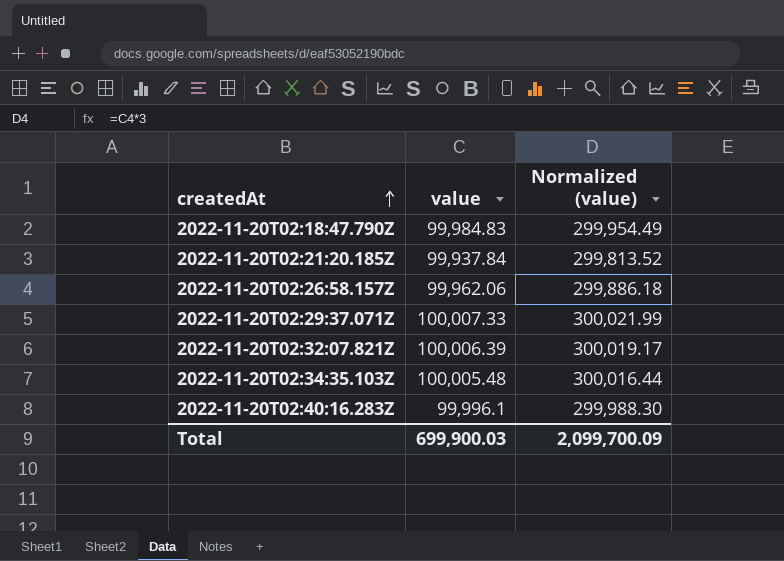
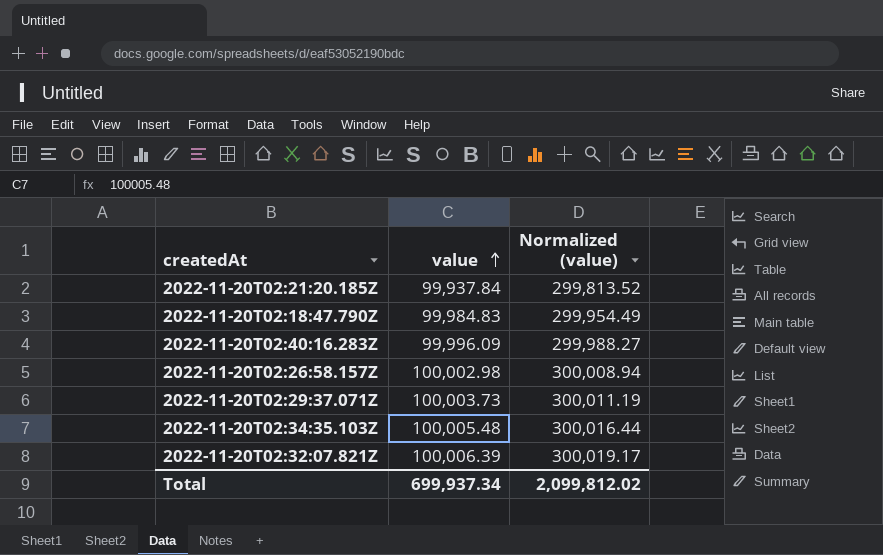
row order: createdAt ascending -> value ascending
2022-11-20T02:40:16.283Z | value: 99,996.1 -> 99,996.09
2022-11-20T02:40:16.283Z | Normalized (value): 299,988.30 -> 299,988.27
2022-11-20T02:26:58.157Z | value: 99,962.06 -> 100,002.98
2022-11-20T02:26:58.157Z | Normalized (value): 299,886.18 -> 300,008.94
2022-11-20T02:29:37.071Z | value: 100,007.33 -> 100,003.73
2022-11-20T02:29:37.071Z | Normalized (value): 300,021.99 -> 300,011.19
Total | value: 699,900.03 -> 699,937.34
Total | Normalized (value): 2,099,700.09 -> 2,099,812.02

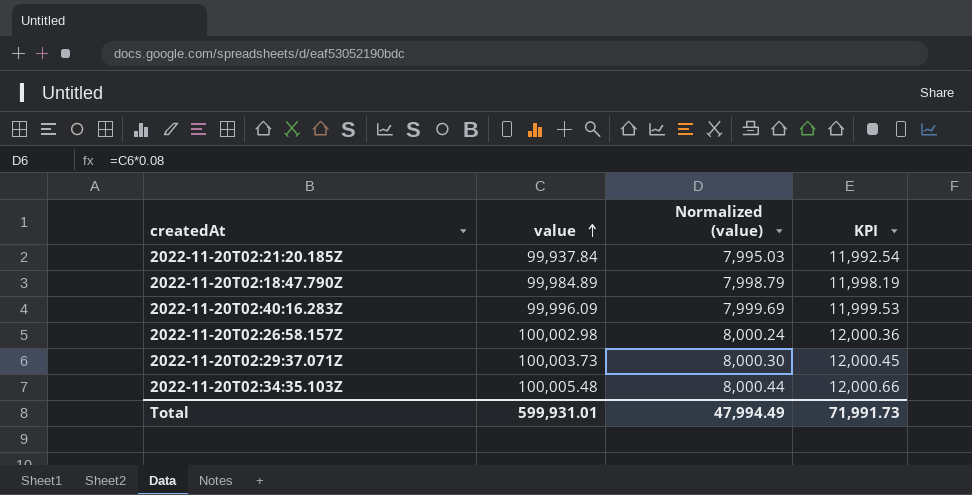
column Normalized (value) | formula: [value] * 3 -> [value] * 0.08
column KPI | formula: none -> [value] * 0.12
row 2022-11-20T02:32:07.821Z: 100,006.39 | 300,019.17 -> none
2022-11-20T02:18:47.790Z | value: 99,984.83 -> 99,984.89
Total | value: 699,937.34 -> 599,931.01
Total | Normalized (value): 2,099,812.02 -> 47,994.49

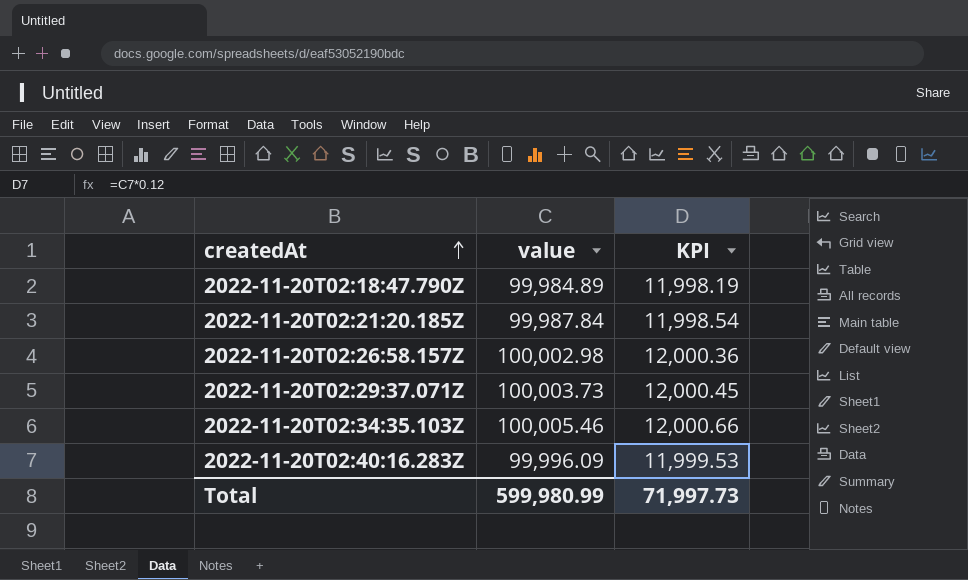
row order: value ascending -> createdAt ascending
column Normalized (value) | formula: [value] * 0.08 -> none
2022-11-20T02:21:20.185Z | value: 99,937.84 -> 99,987.84
2022-11-20T02:21:20.185Z | KPI: 11,992.54 -> 11,998.54
2022-11-20T02:34:35.103Z | value: 100,005.48 -> 100,005.46
Total | value: 599,931.01 -> 599,980.99
Total | KPI: 71,991.73 -> 71,997.73

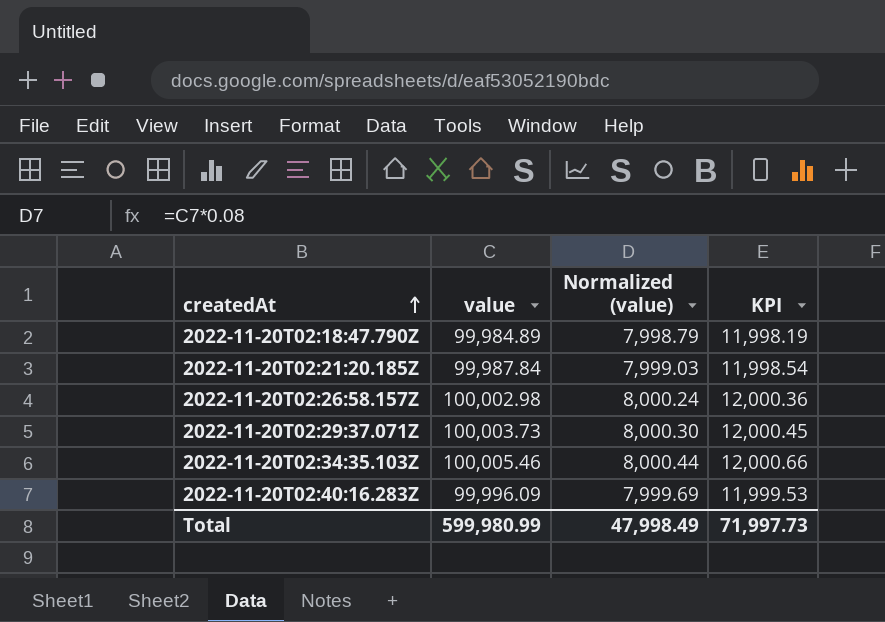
column Normalized (value) | formula: none -> [value] * 0.08

